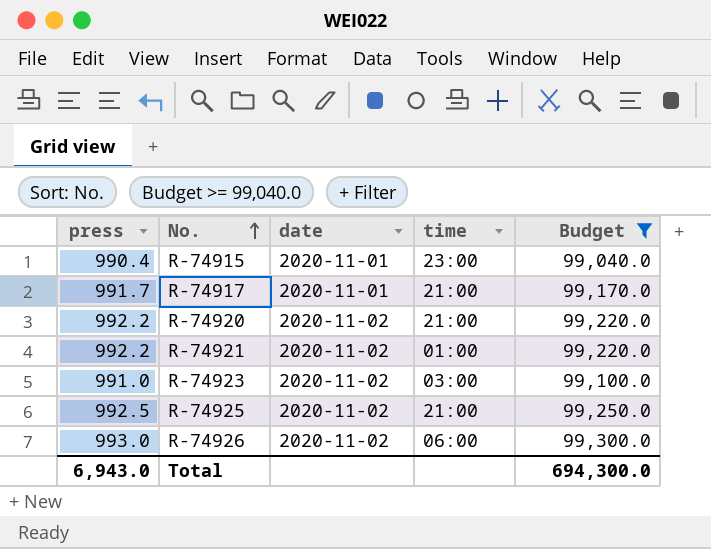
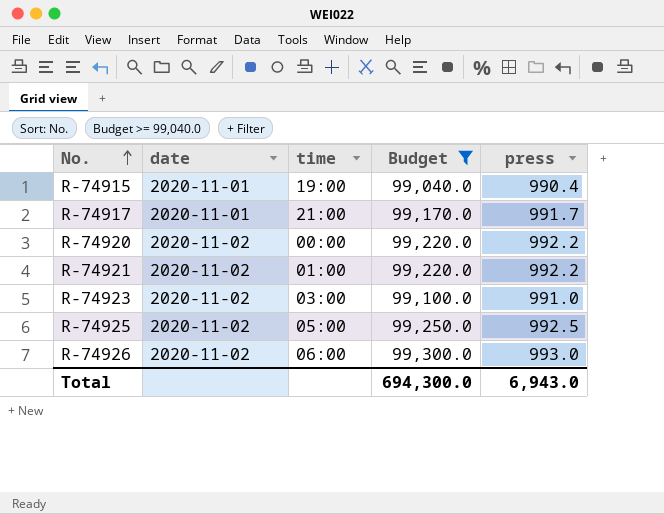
column press | position: 1 -> 5
R-74915 | time: 23:00 -> 19:00
R-74920 | time: 21:00 -> 00:00
R-74925 | time: 21:00 -> 05:00

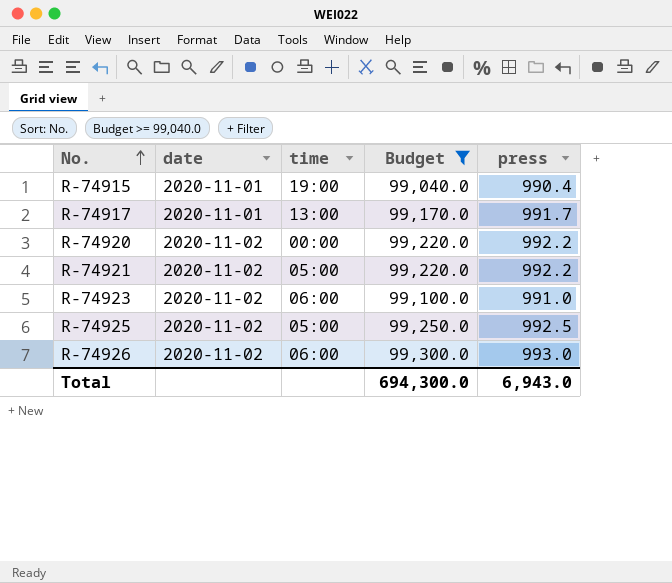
R-74917 | time: 21:00 -> 13:00
R-74921 | time: 01:00 -> 05:00
R-74923 | time: 03:00 -> 06:00

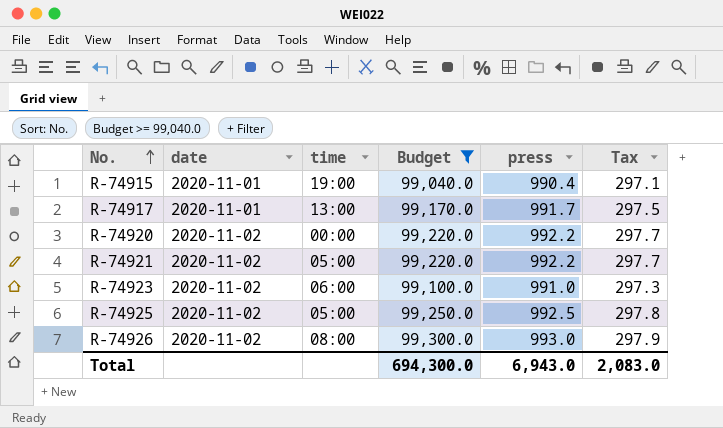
column Tax | formula: none -> [press] * 0.3
R-74926 | time: 06:00 -> 08:00

